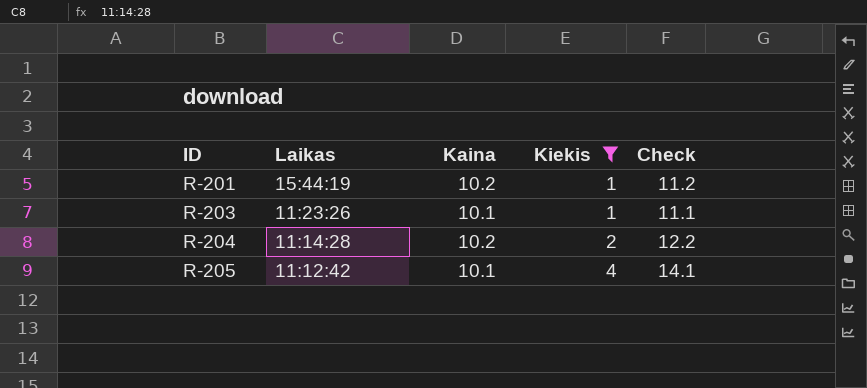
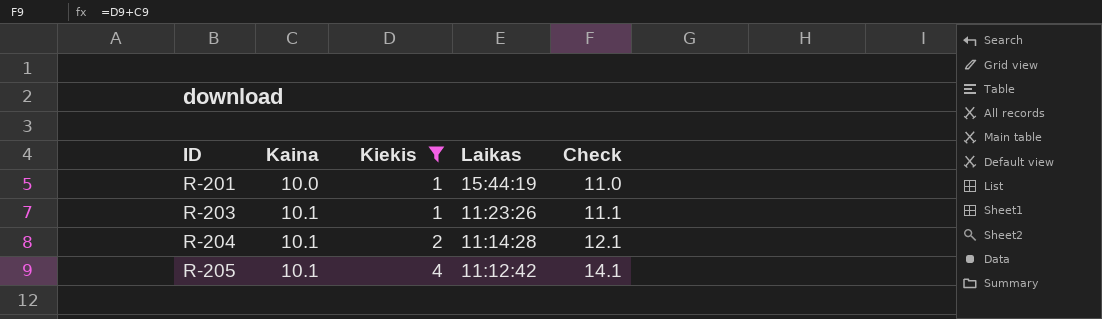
column Laikas | position: 2 -> 4
R-201 | Kaina: 10.2 -> 10.0
R-201 | Check: 11.2 -> 11.0
R-204 | Kaina: 10.2 -> 10.1
R-204 | Check: 12.2 -> 12.1

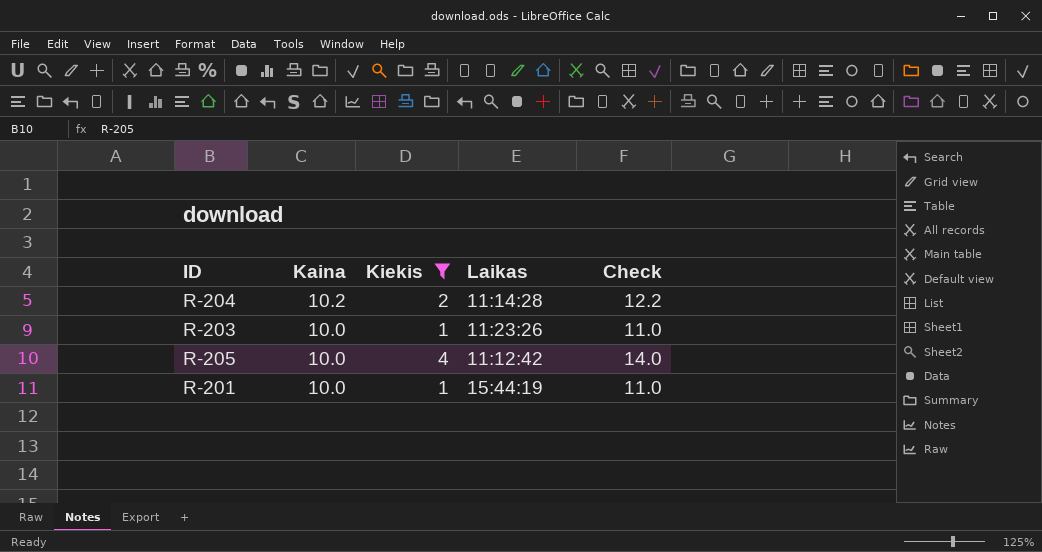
row order: ID ascending -> Kaina descending
R-204 | Kaina: 10.1 -> 10.2
R-204 | Check: 12.1 -> 12.2
R-203 | Kaina: 10.1 -> 10.0
R-203 | Check: 11.1 -> 11.0
R-205 | Kaina: 10.1 -> 10.0
R-205 | Check: 14.1 -> 14.0

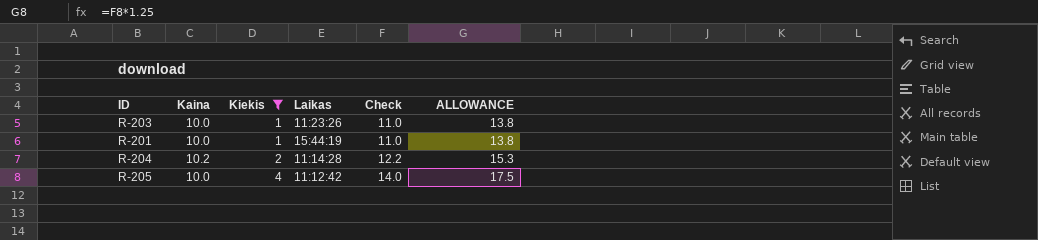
row order: Kaina descending -> Kiekis ascending
column ALLOWANCE | formula: none -> [Check] * 1.25

